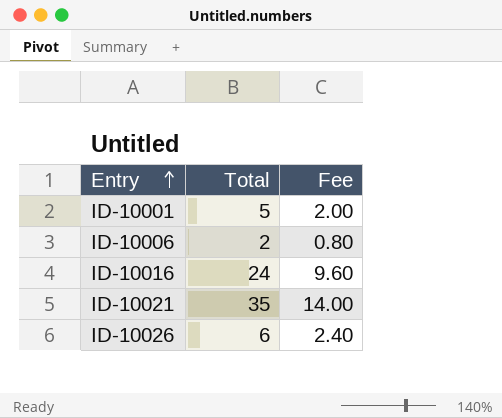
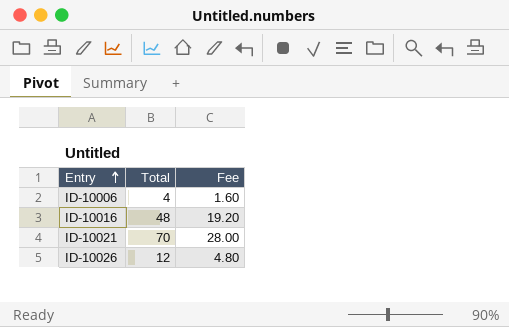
row ID-10001: 5 | 2.00 -> none
ID-10006 | Total: 2 -> 4
ID-10006 | Fee: 0.80 -> 1.60
ID-10016 | Total: 24 -> 48
ID-10016 | Fee: 9.60 -> 19.20
ID-10021 | Total: 35 -> 70
ID-10021 | Fee: 14.00 -> 28.00
ID-10026 | Total: 6 -> 12
ID-10026 | Fee: 2.40 -> 4.80

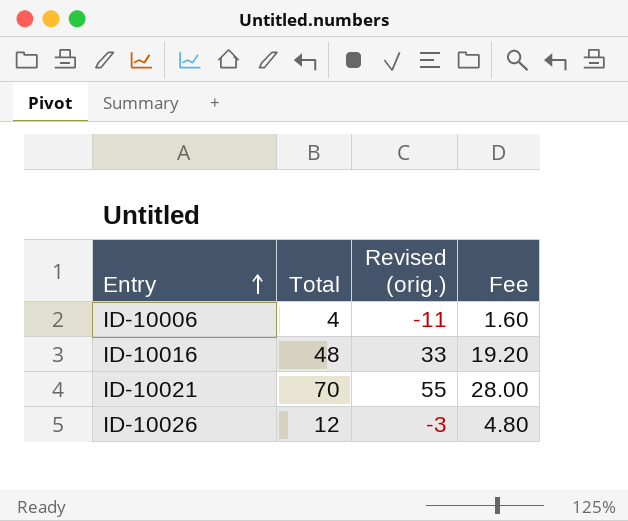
column Revised (orig.) | formula: none -> [Total] - 15

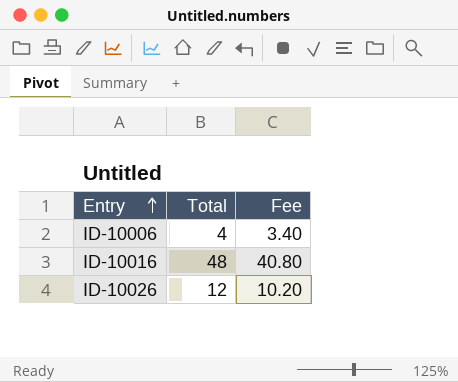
column Revised (orig.) | formula: [Total] - 15 -> none
column Fee | formula: [Total] * 0.4 -> [Total] * 0.85
row ID-10021: 70 | 55 | 28.00 -> none

